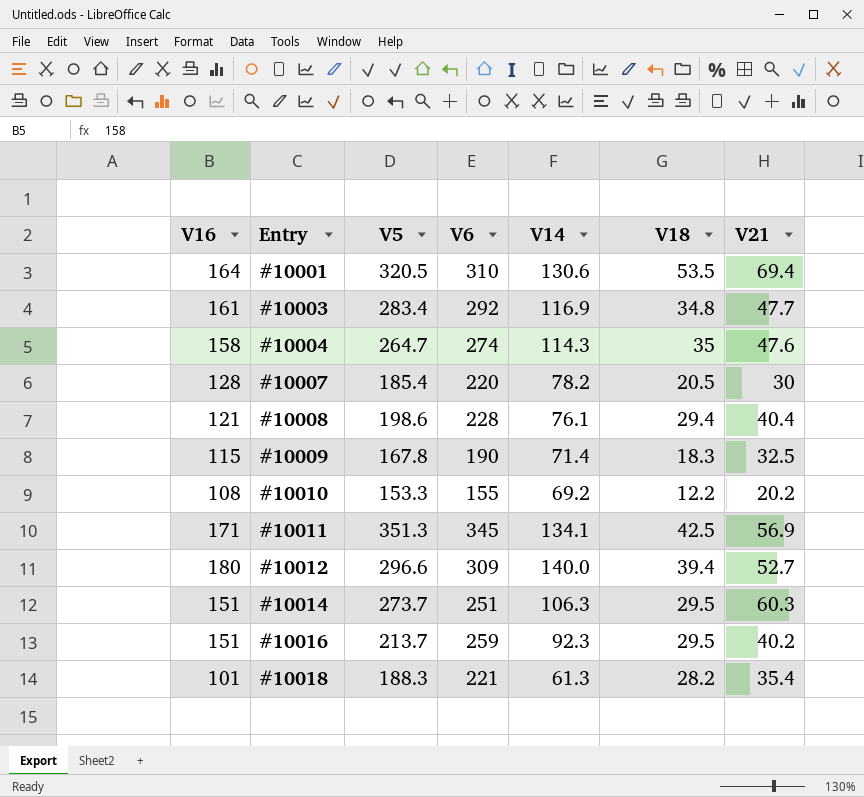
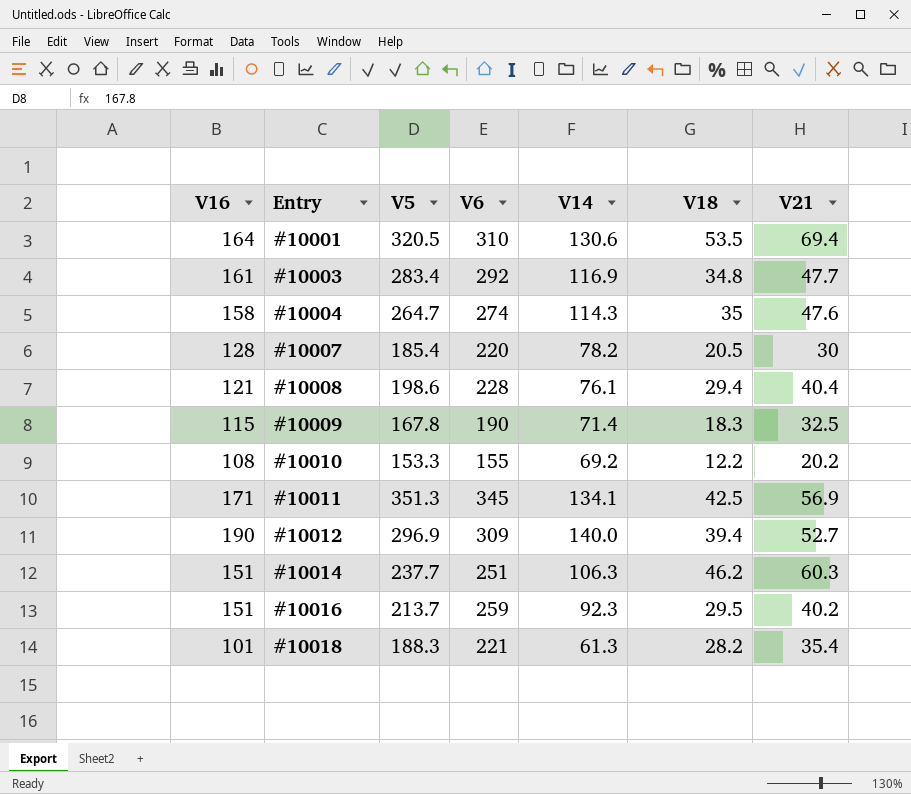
#10012 | V16: 180 -> 190
#10012 | V5: 296.6 -> 296.9
#10014 | V5: 273.7 -> 237.7
#10014 | V18: 29.5 -> 46.2

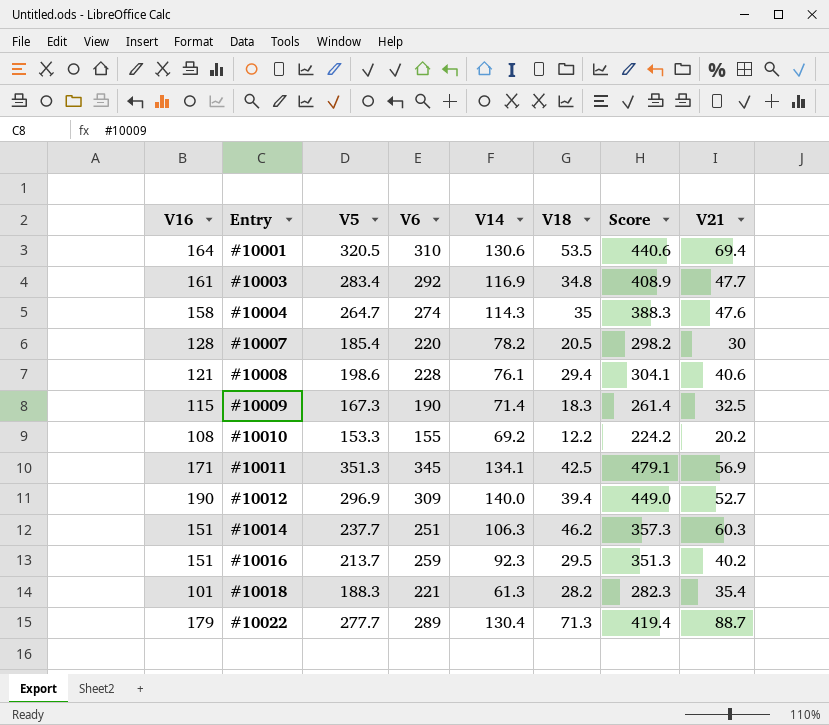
column Score | formula: none -> [V6] + [V14]
#10008 | V21: 40.4 -> 40.6
#10009 | V5: 167.8 -> 167.3
row #10022: none -> 179 | 277.7 | 289 | 130.4 | 71.3 | 419.4 | 88.7

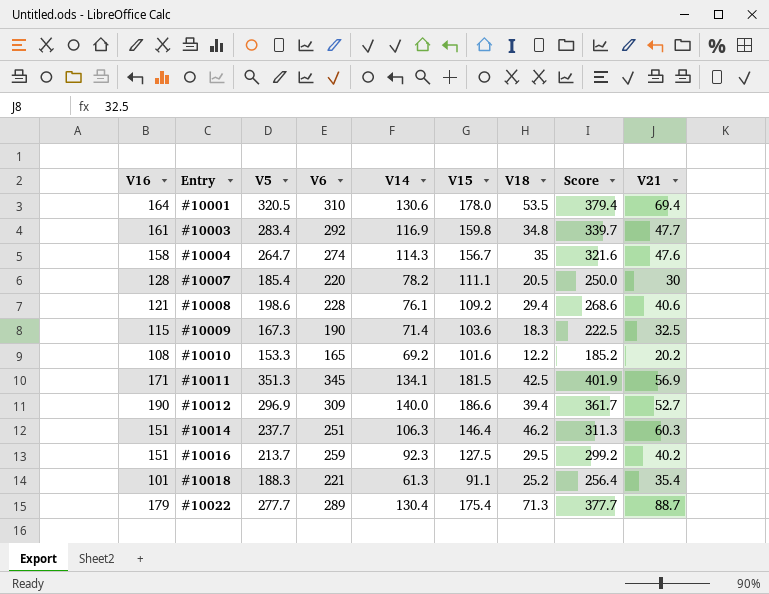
column V15 | position: none -> 6
column Score | formula: [V6] + [V14] -> [V6] + [V21]
#10010 | V6: 155 -> 165
#10018 | V18: 28.2 -> 25.2

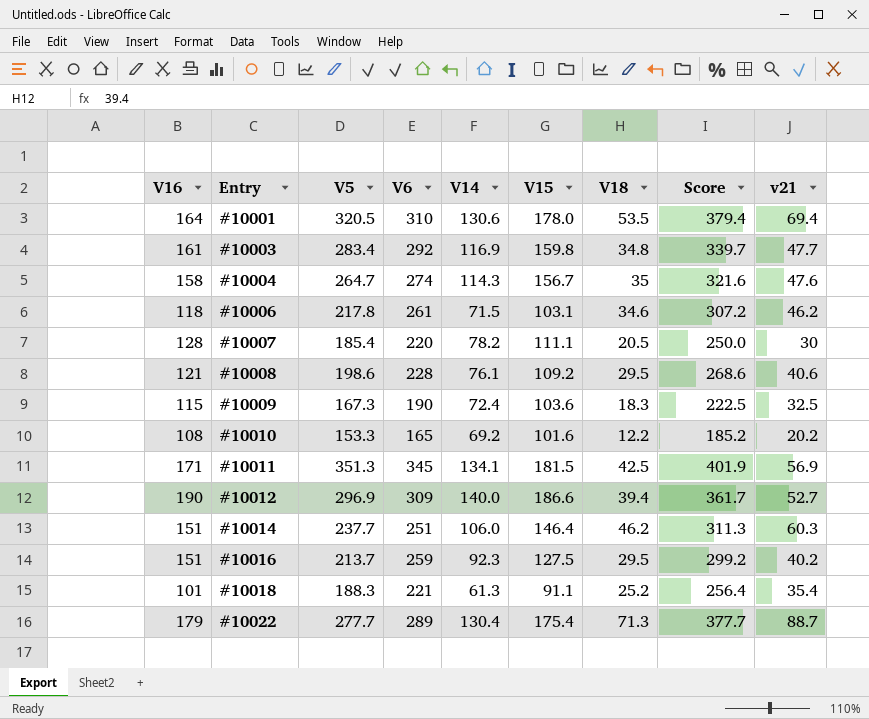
column name: V21 -> v21
row #10006: none -> 118 | 217.8 | 261 | 71.5 | 103.1 | 34.6 | 307.2 | 46.2
#10008 | V18: 29.4 -> 29.5
#10009 | V14: 71.4 -> 72.4
#10014 | V14: 106.3 -> 106.0

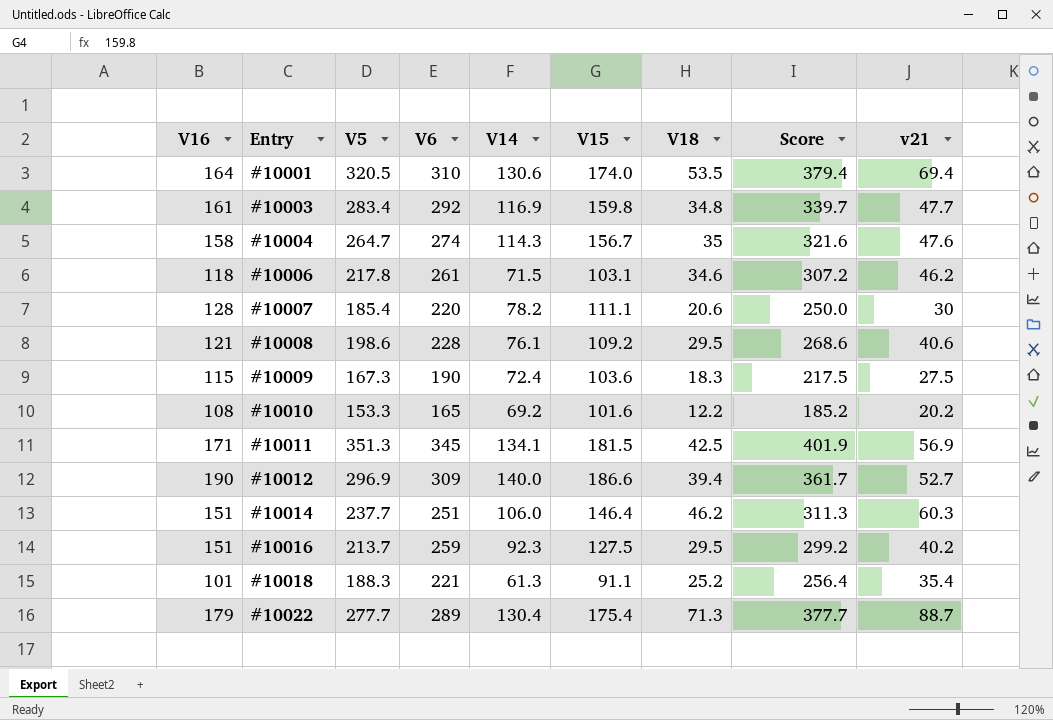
#10001 | V15: 178.0 -> 174.0
#10007 | V18: 20.5 -> 20.6
#10009 | Score: 222.5 -> 217.5
#10009 | v21: 32.5 -> 27.5

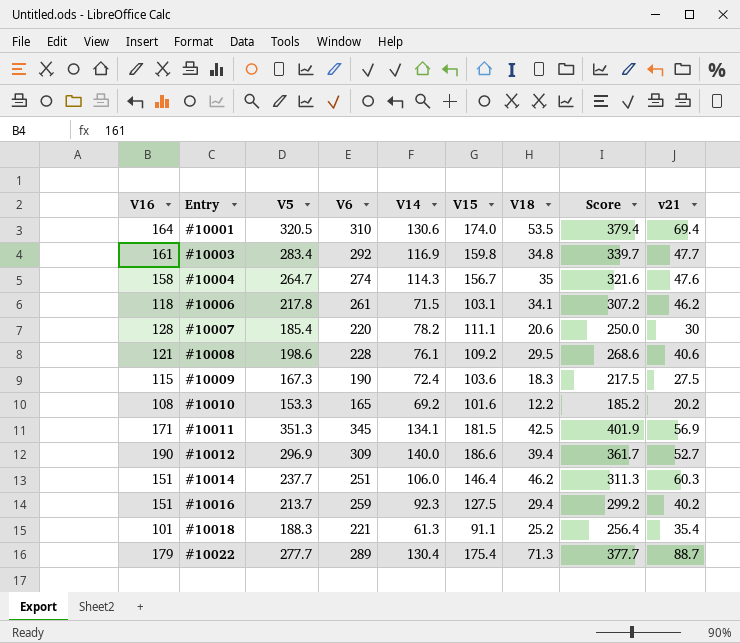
#10006 | V18: 34.6 -> 34.1
#10016 | V18: 29.5 -> 29.4

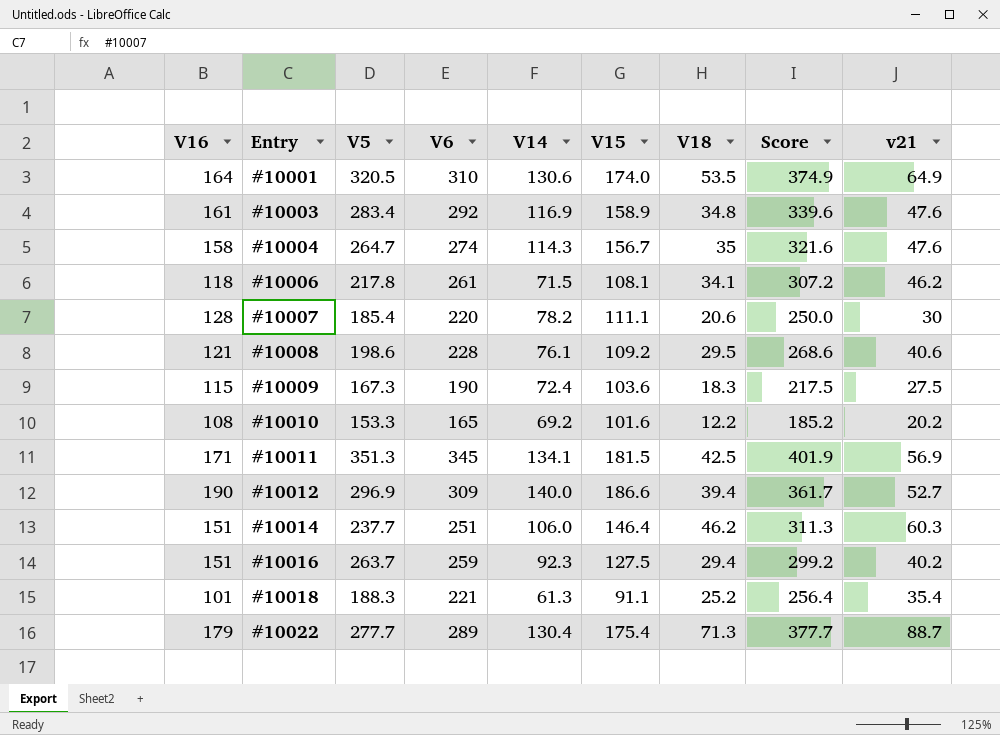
#10001 | Score: 379.4 -> 374.9
#10001 | v21: 69.4 -> 64.9
#10003 | V15: 159.8 -> 158.9
#10003 | Score: 339.7 -> 339.6
#10003 | v21: 47.7 -> 47.6
#10006 | V15: 103.1 -> 108.1
#10016 | V5: 213.7 -> 263.7

